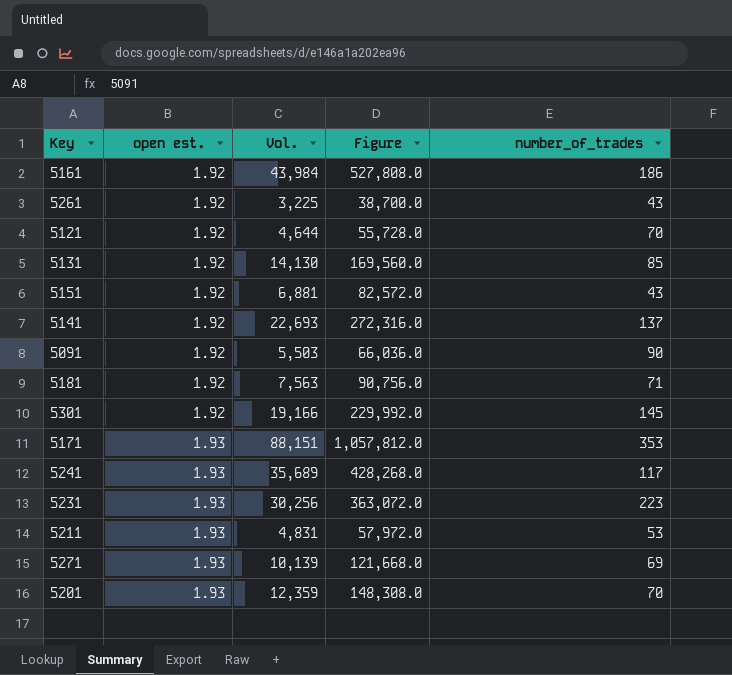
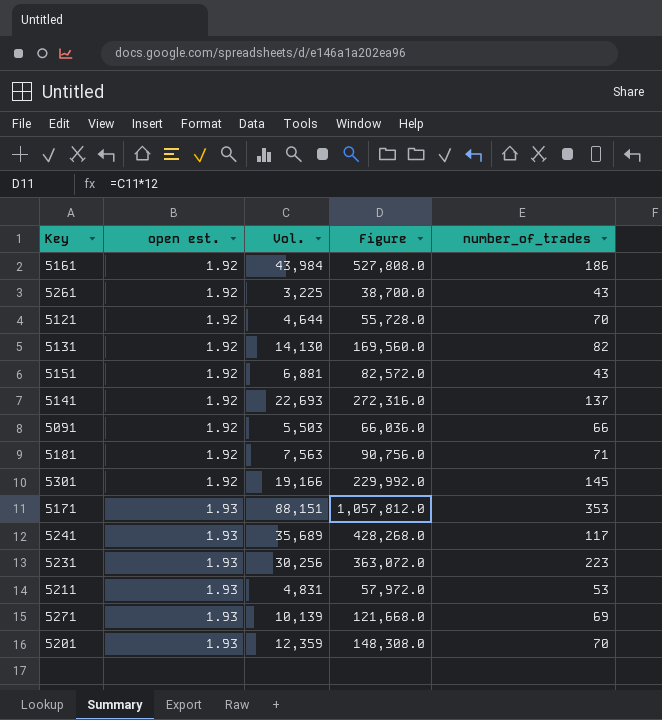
5131 | number_of_trades: 85 -> 82
5091 | number_of_trades: 90 -> 66

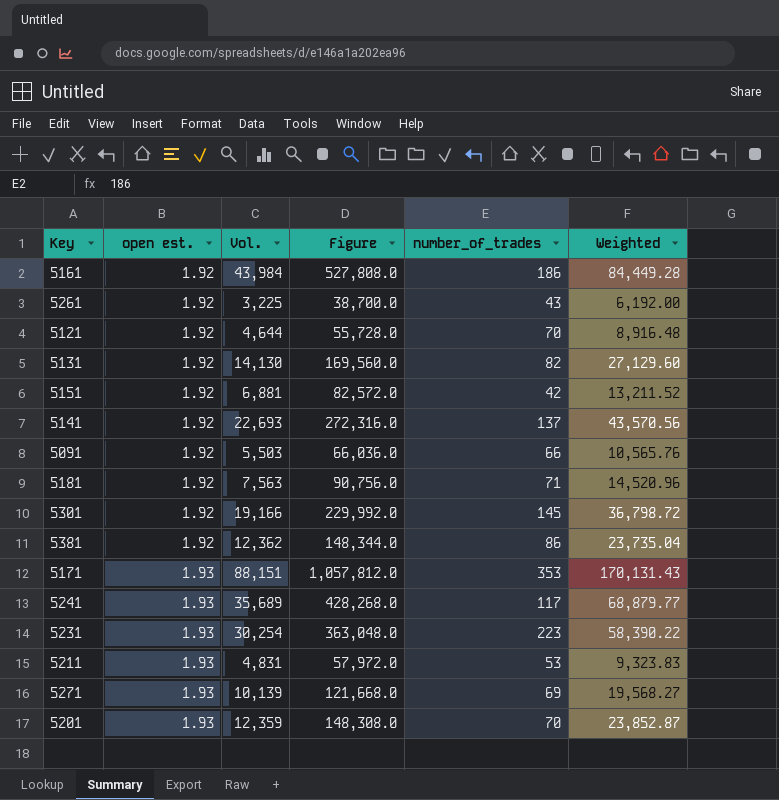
column Weighted | formula: none -> [open est.] * [Vol.]
5151 | number_of_trades: 43 -> 42
row 5381: none -> 1.92 | 12,362 | 148,344.0 | 86 | 23,735.04
5231 | Vol.: 30,256 -> 30,254
5231 | Figure: 363,072.0 -> 363,048.0

